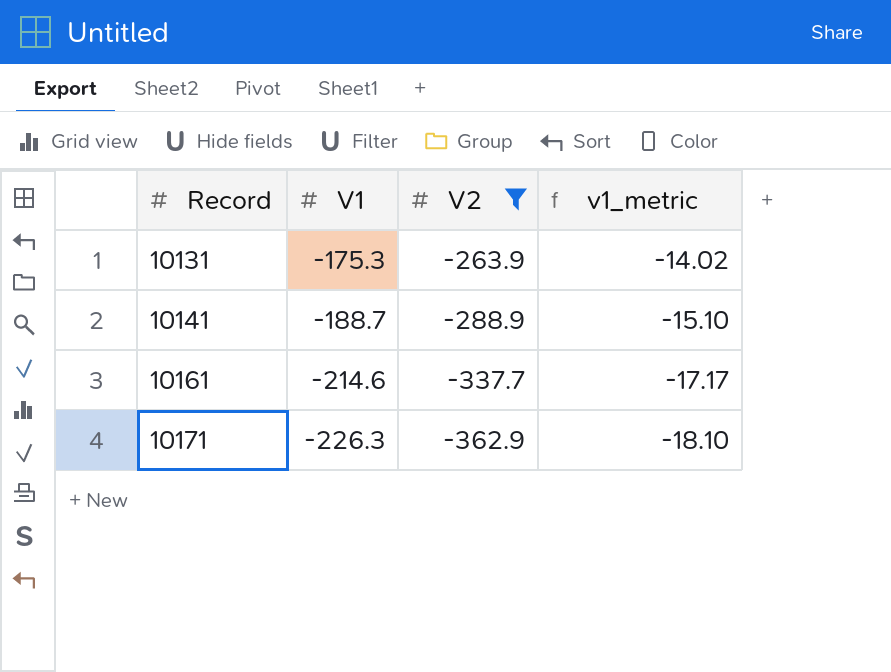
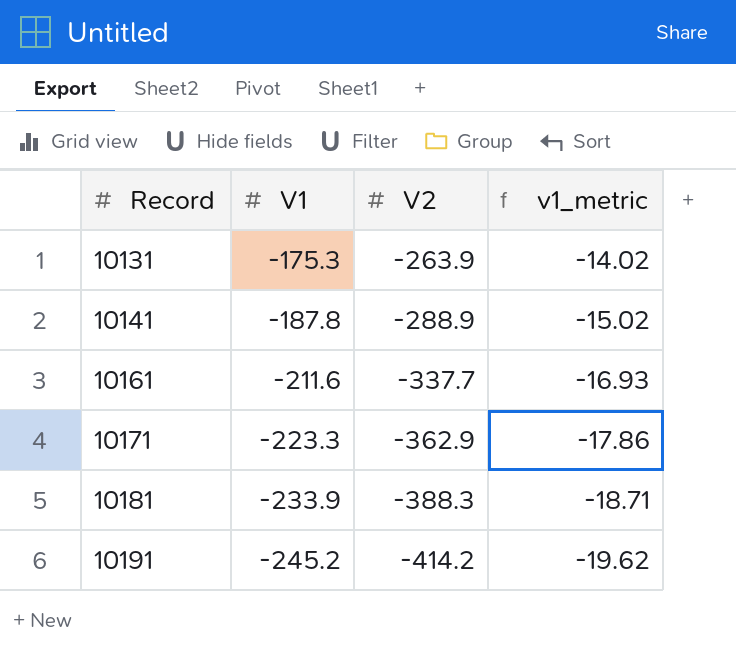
filter: V2 >= -362.9 -> none
10141 | V1: -188.7 -> -187.8
10141 | v1_metric: -15.10 -> -15.02
10161 | V1: -214.6 -> -211.6
10161 | v1_metric: -17.17 -> -16.93
10171 | V1: -226.3 -> -223.3
10171 | v1_metric: -18.10 -> -17.86

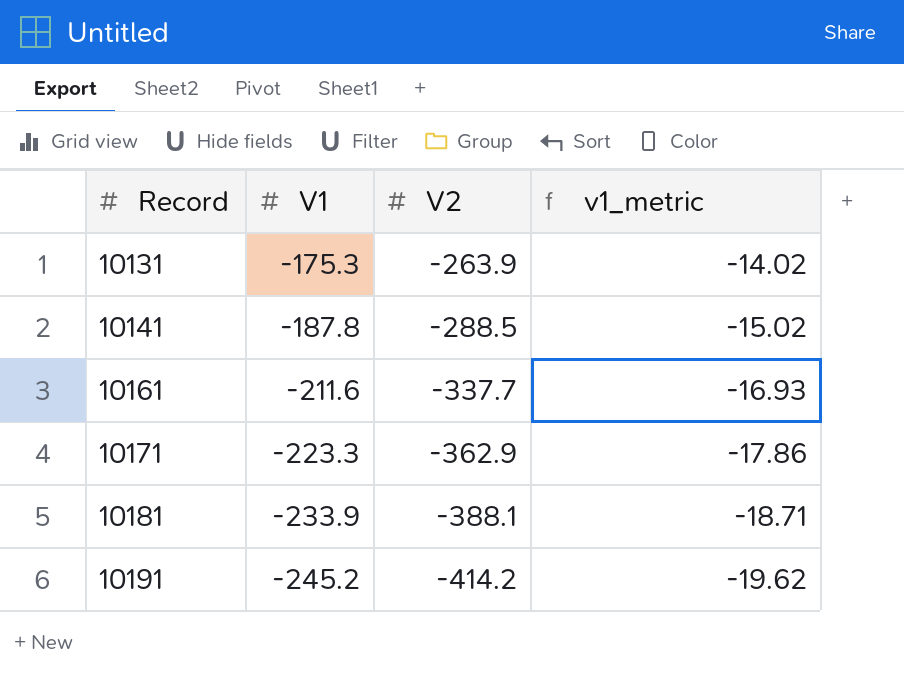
10141 | V2: -288.9 -> -288.5
10181 | V2: -388.3 -> -388.1

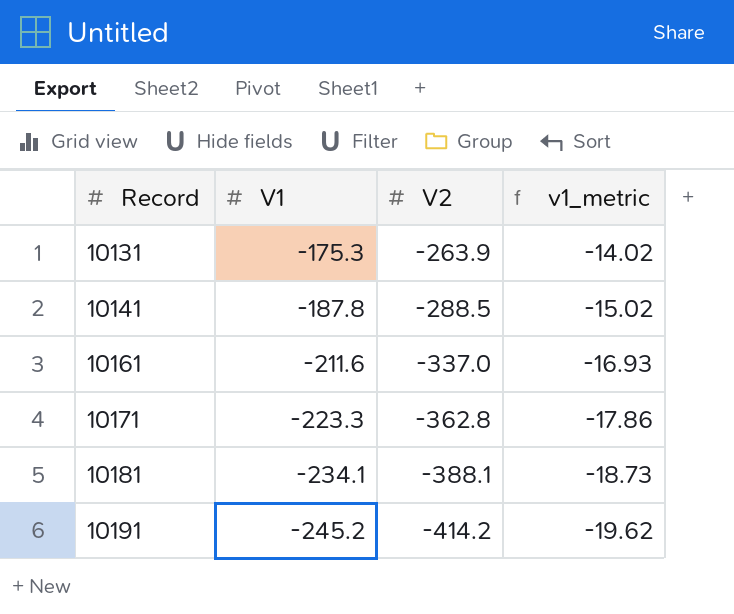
10161 | V2: -337.7 -> -337.0
10171 | V2: -362.9 -> -362.8
10181 | V1: -233.9 -> -234.1
10181 | v1_metric: -18.71 -> -18.73

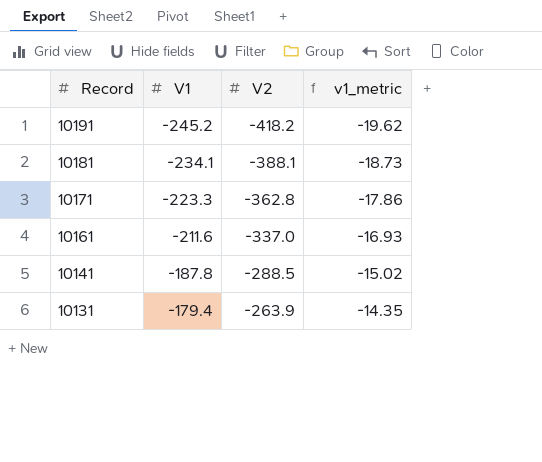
row order: Record ascending -> Record descending
10191 | V2: -414.2 -> -418.2
10131 | V1: -175.3 -> -179.4
10131 | v1_metric: -14.02 -> -14.35

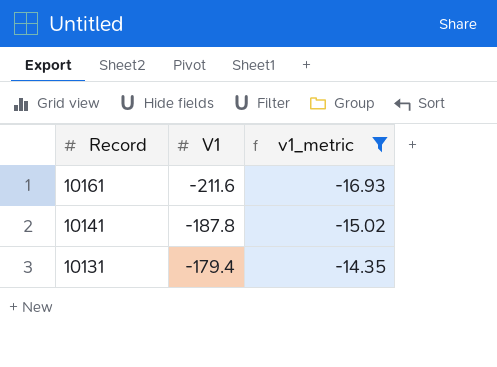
filter: none -> v1_metric >= -16.93
column V2 | position: 3 -> none

